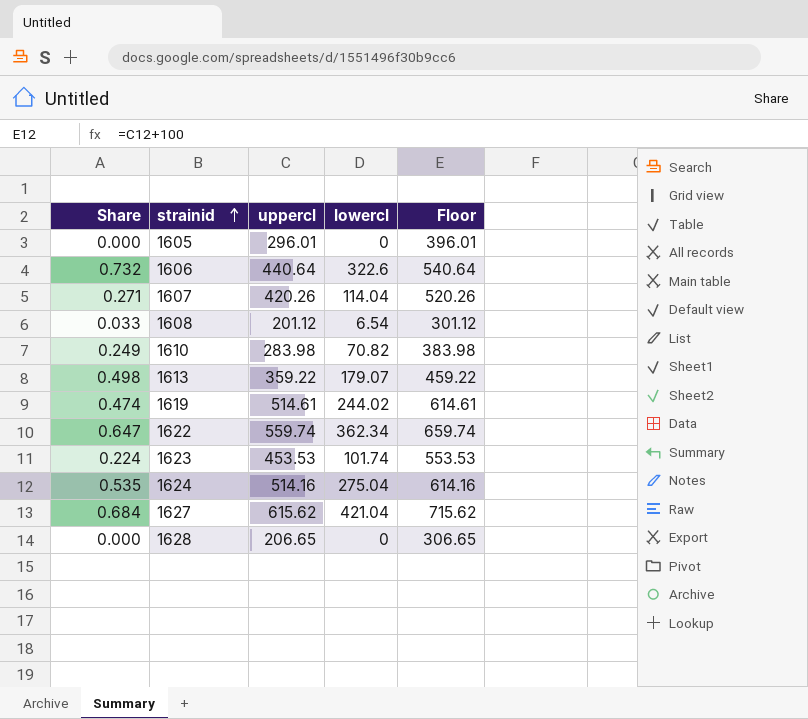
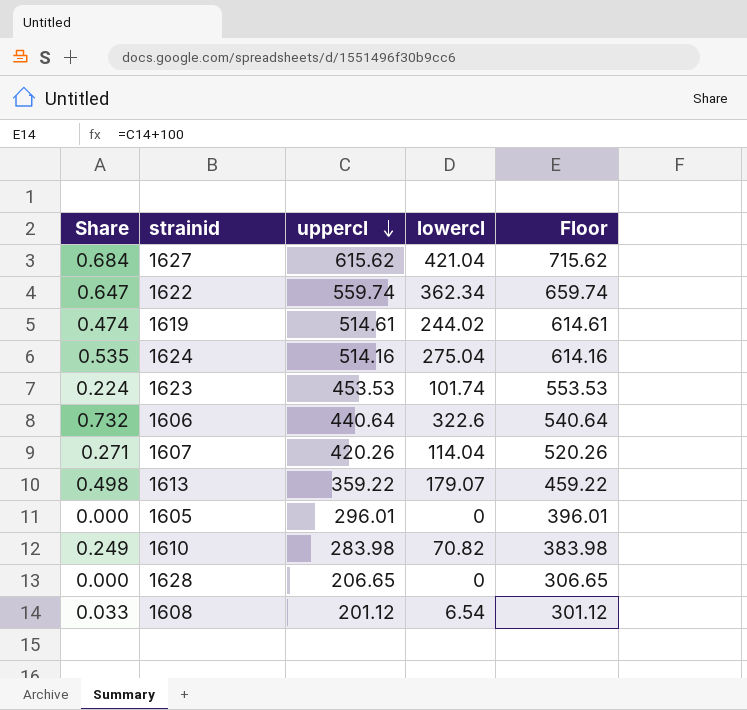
row order: strainid ascending -> uppercl descending

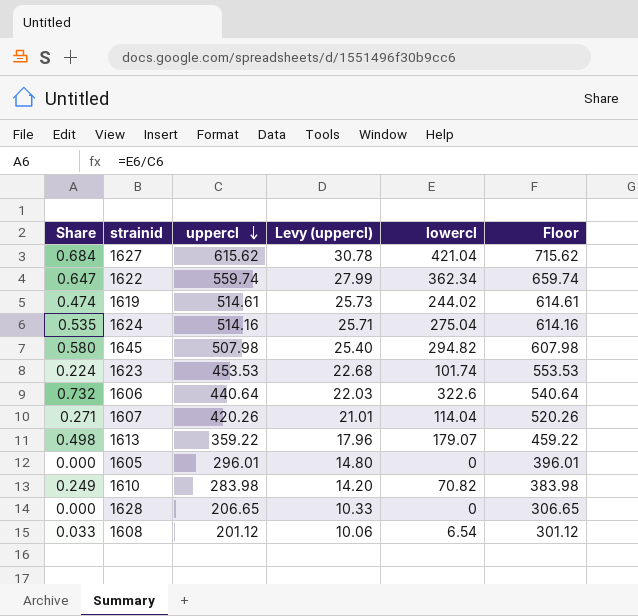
column Levy (uppercl) | formula: none -> [uppercl] * 0.05
row 1645: none -> 0.580 | 507.98 | 25.40 | 294.82 | 607.98

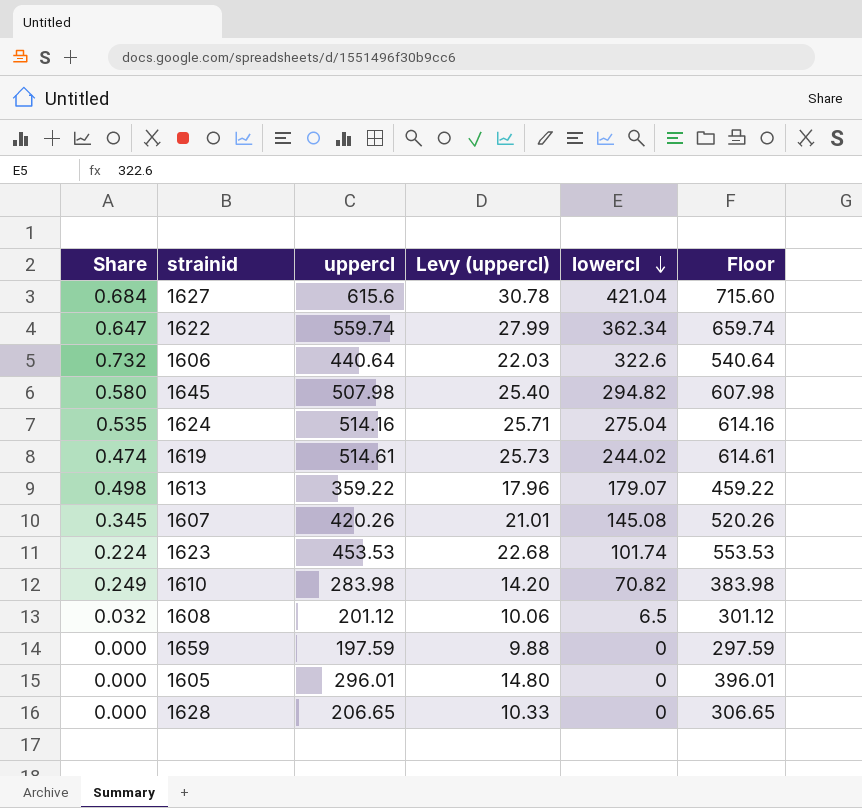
row order: uppercl descending -> lowercl descending
1627 | uppercl: 615.62 -> 615.6
1627 | Floor: 715.62 -> 715.60
1607 | Share: 0.271 -> 0.345
1607 | lowercl: 114.04 -> 145.08
1608 | Share: 0.033 -> 0.032
1608 | lowercl: 6.54 -> 6.5
row 1659: none -> 0.000 | 197.59 | 9.88 | 0 | 297.59

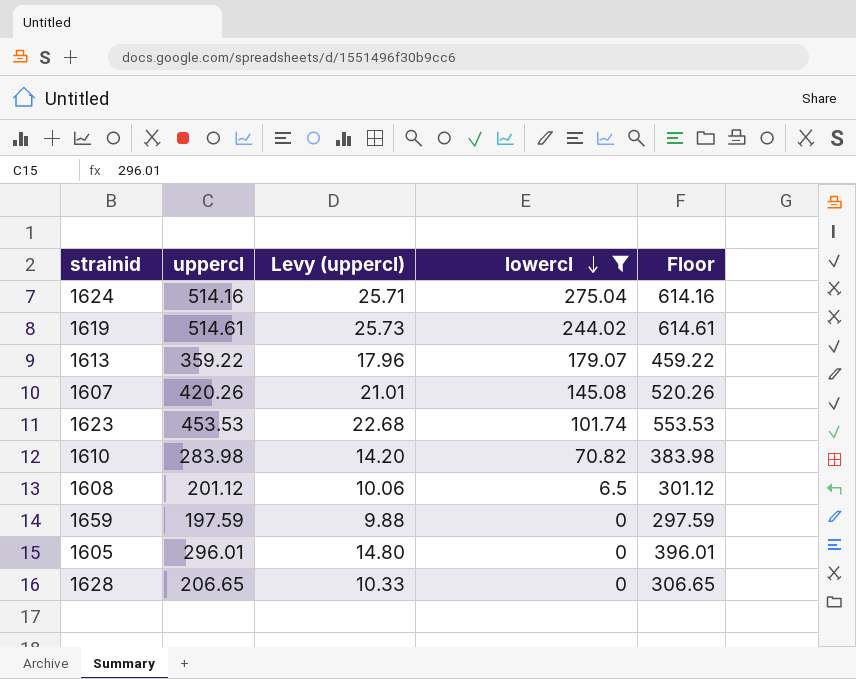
filter: none -> lowercl <= 275.04
column Share | formula: [lowercl] / [uppercl] -> none

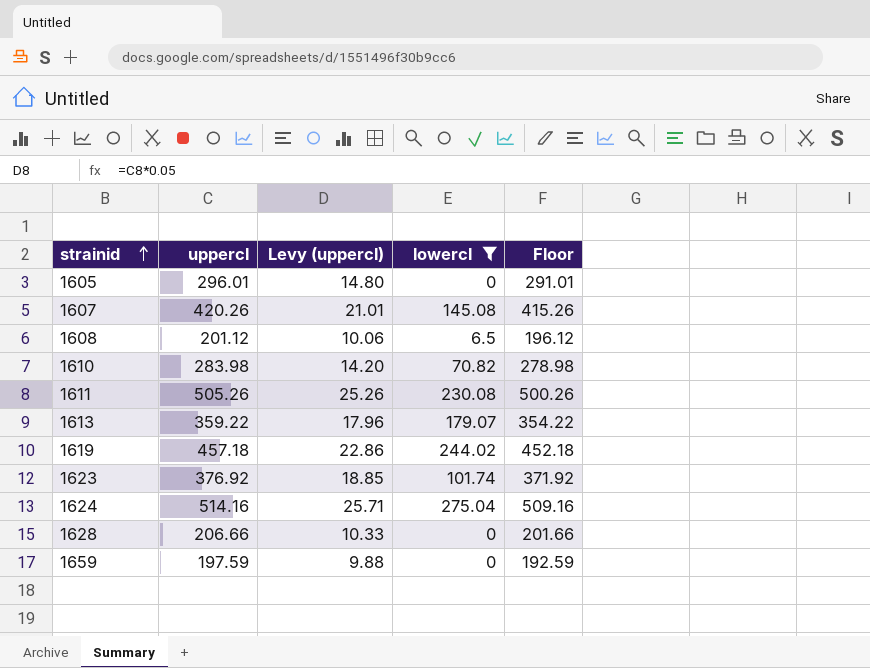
row order: lowercl descending -> strainid ascending
column Floor | formula: [uppercl] + 100 -> [uppercl] - 5
row 1611: none -> 505.26 | 25.26 | 230.08 | 500.26
1619 | uppercl: 514.61 -> 457.18
1619 | Levy (uppercl): 25.73 -> 22.86
1623 | uppercl: 453.53 -> 376.92
1623 | Levy (uppercl): 22.68 -> 18.85
1628 | uppercl: 206.65 -> 206.66

